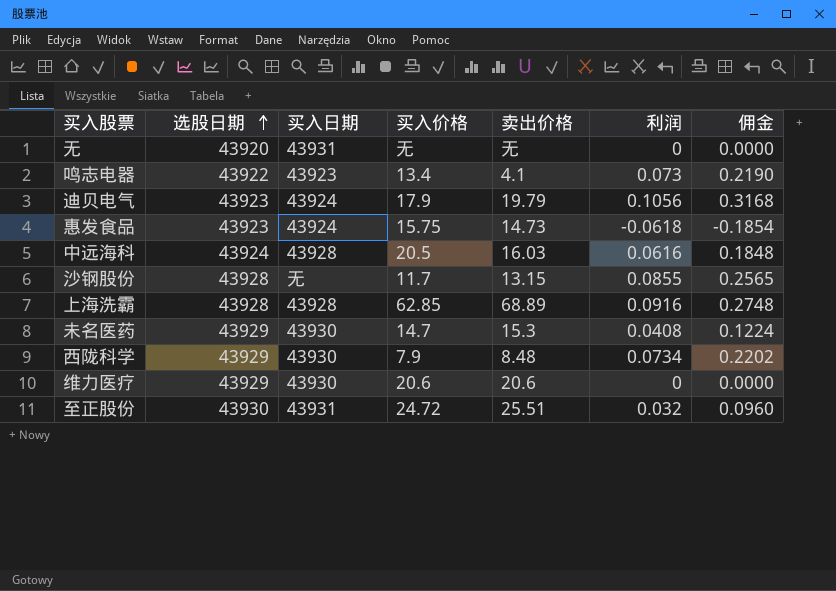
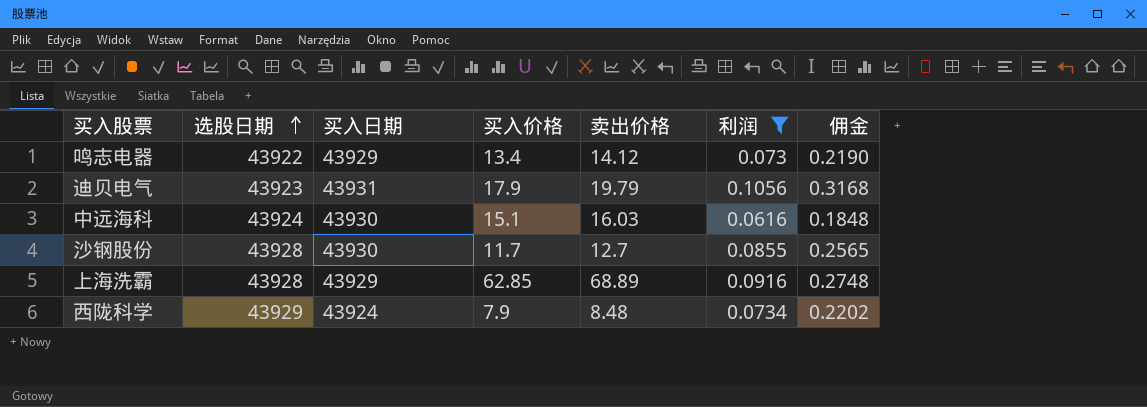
filter: none -> 利润 >= 0.0616
鸣志电器 | 买入日期: 43923 -> 43929
鸣志电器 | 卖出价格: 4.1 -> 14.12
迪贝电气 | 买入日期: 43924 -> 43931
中远海科 | 买入日期: 43928 -> 43930
中远海科 | 买入价格: 20.5 -> 15.1
沙钢股份 | 买入日期: 无 -> 43930
沙钢股份 | 卖出价格: 13.15 -> 12.7
上海洗霸 | 买入日期: 43928 -> 43929
西陇科学 | 买入日期: 43930 -> 43924

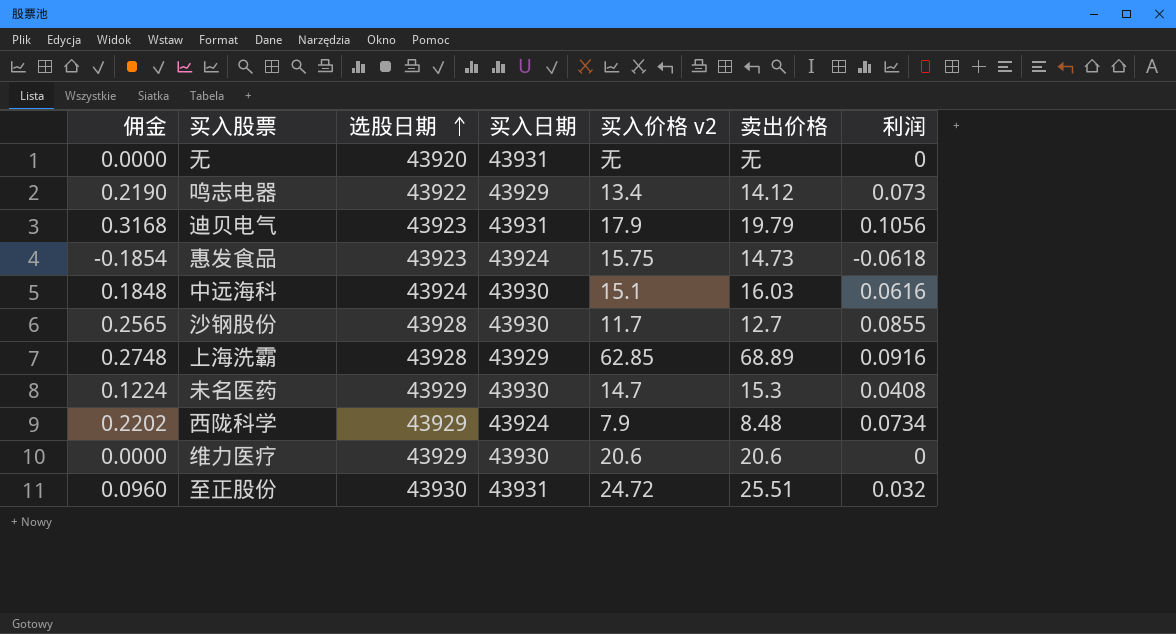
filter: 利润 >= 0.0616 -> none
column 佣金 | position: 7 -> 1
column name: 买入价格 -> 买入价格 v2

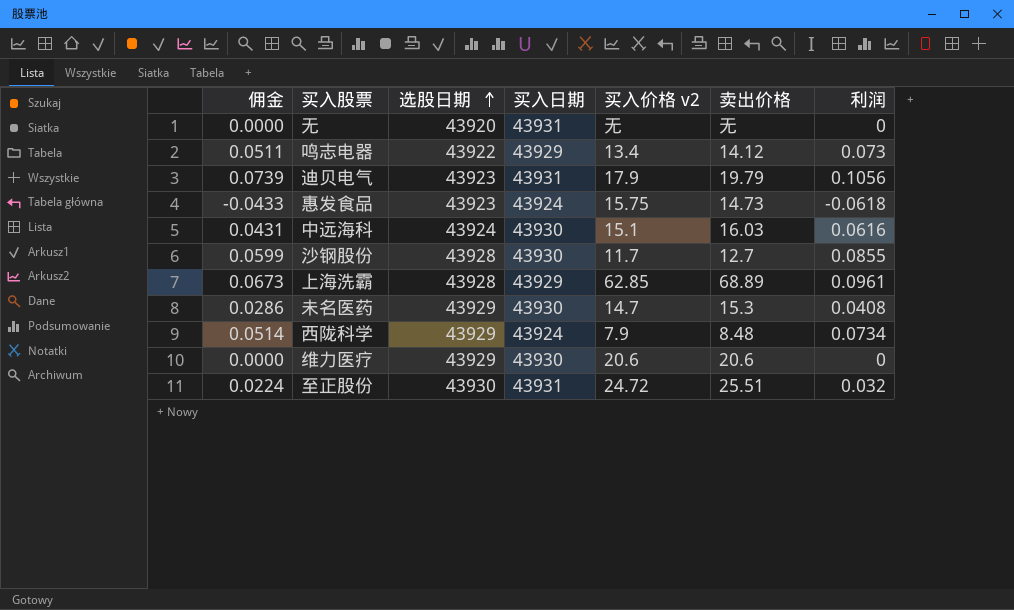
column 佣金 | formula: [利润] * 3 -> [利润] * 0.7
上海洗霸 | 利润: 0.0916 -> 0.0961

